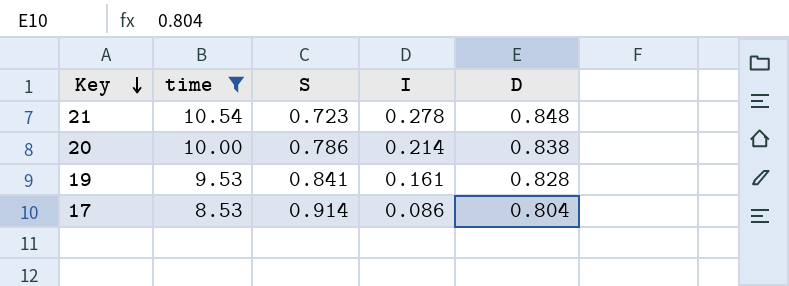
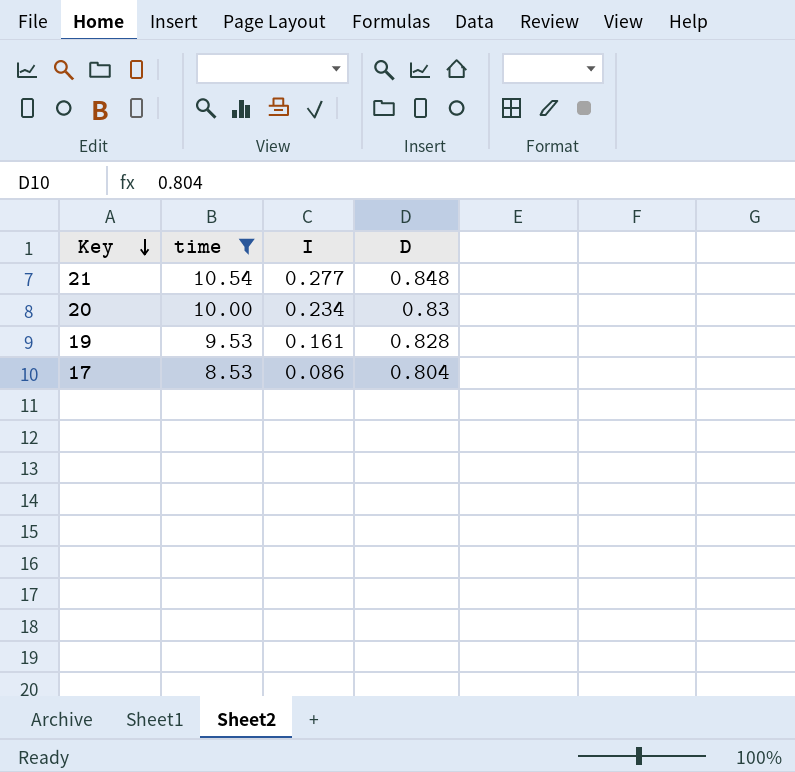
column S | position: 3 -> none
21 | I: 0.278 -> 0.277
20 | I: 0.214 -> 0.234
20 | D: 0.838 -> 0.83

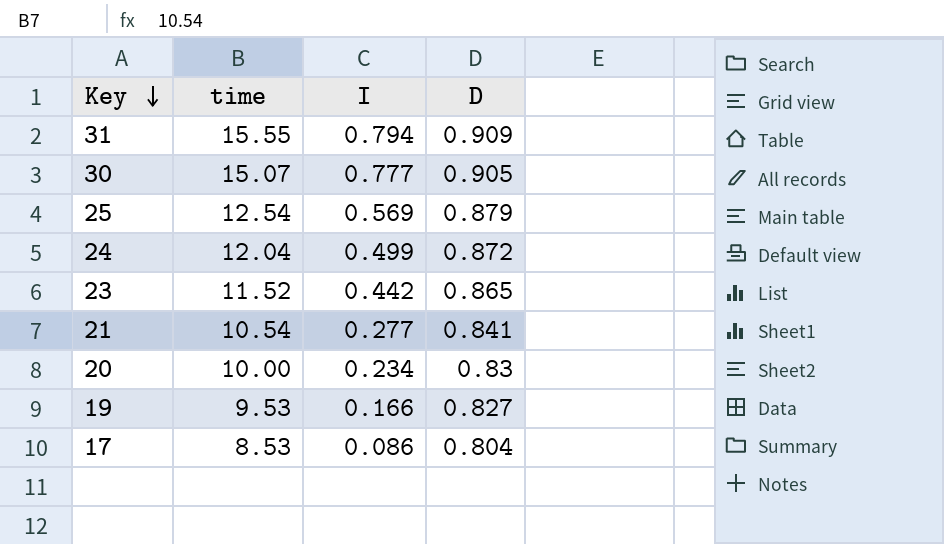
filter: time <= 10.54 -> none
21 | D: 0.848 -> 0.841
19 | I: 0.161 -> 0.166
19 | D: 0.828 -> 0.827

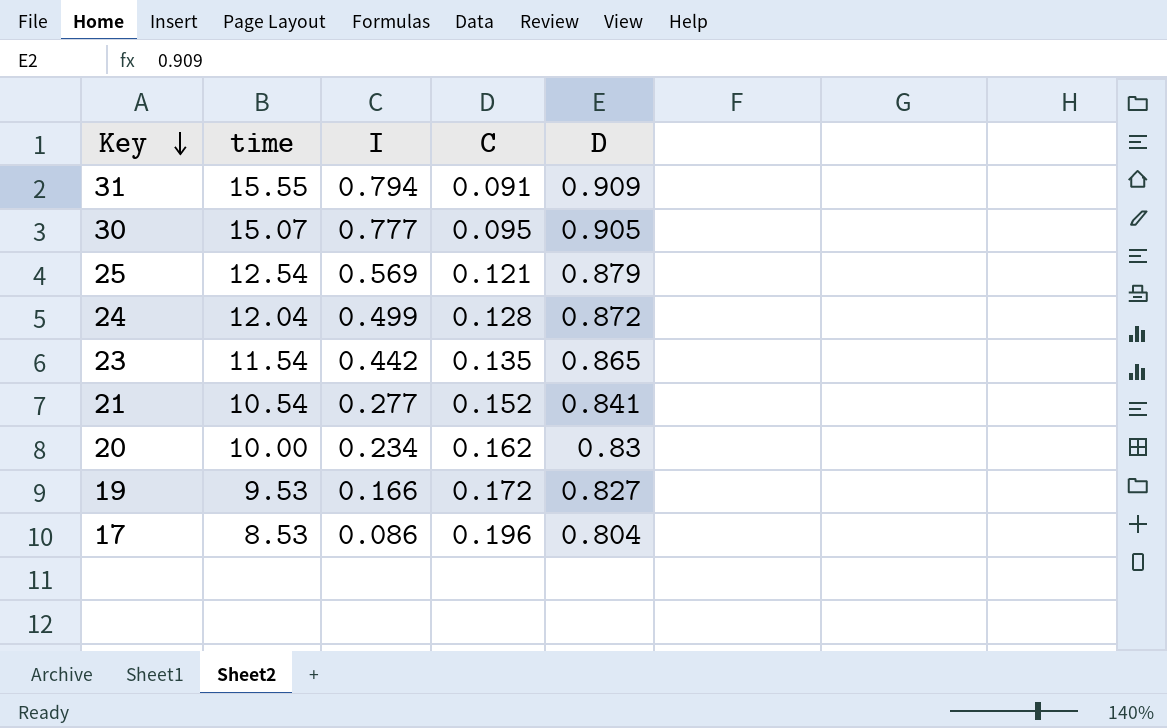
column C | position: none -> 4
23 | time: 11.52 -> 11.54

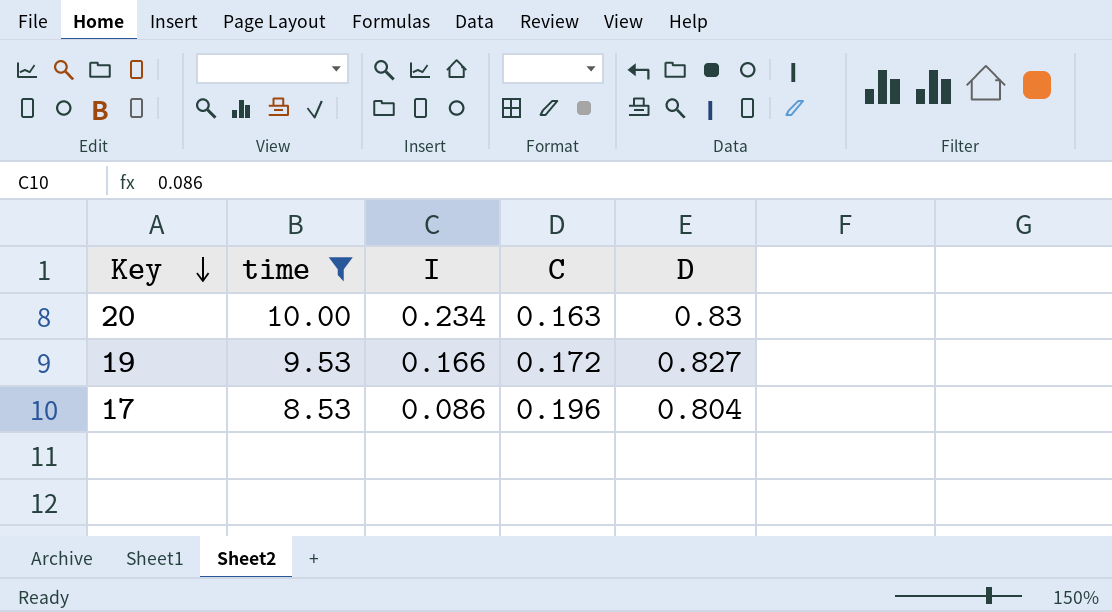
filter: none -> time <= 10.00
20 | C: 0.162 -> 0.163

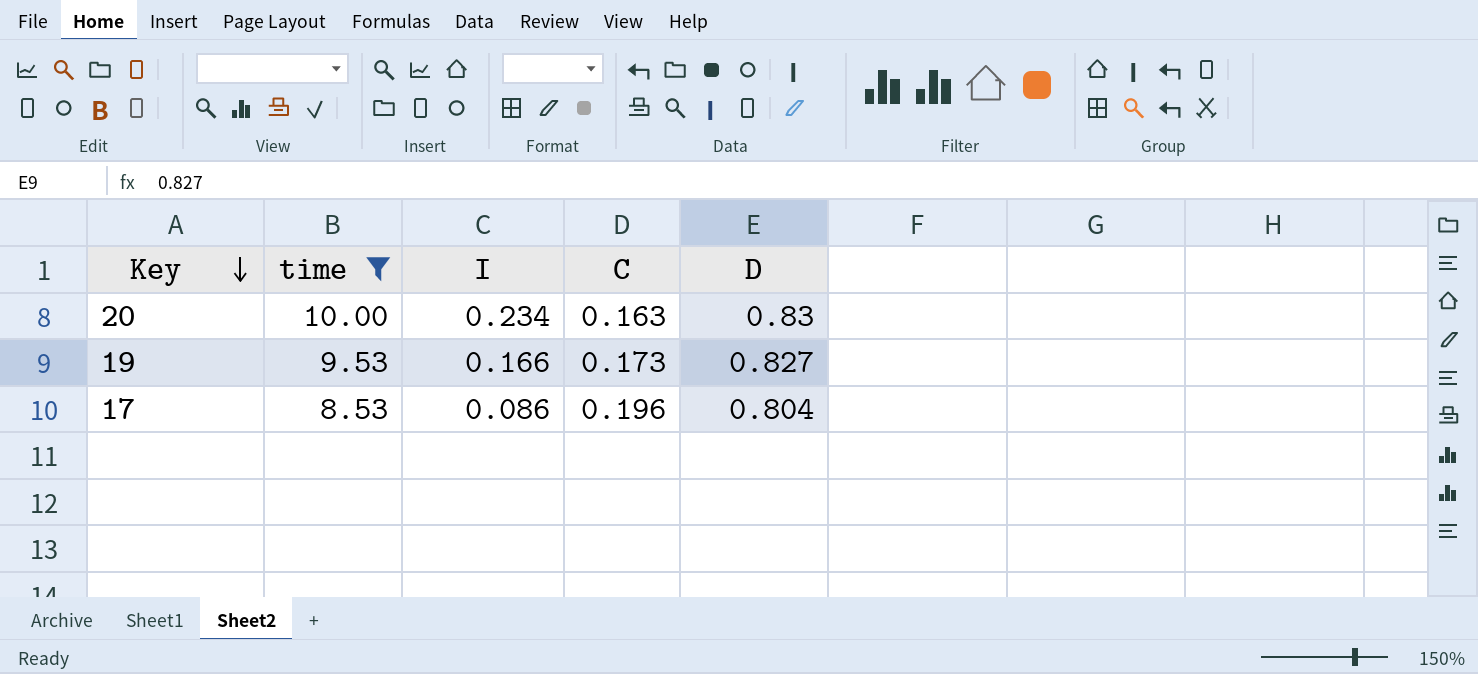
19 | C: 0.172 -> 0.173

